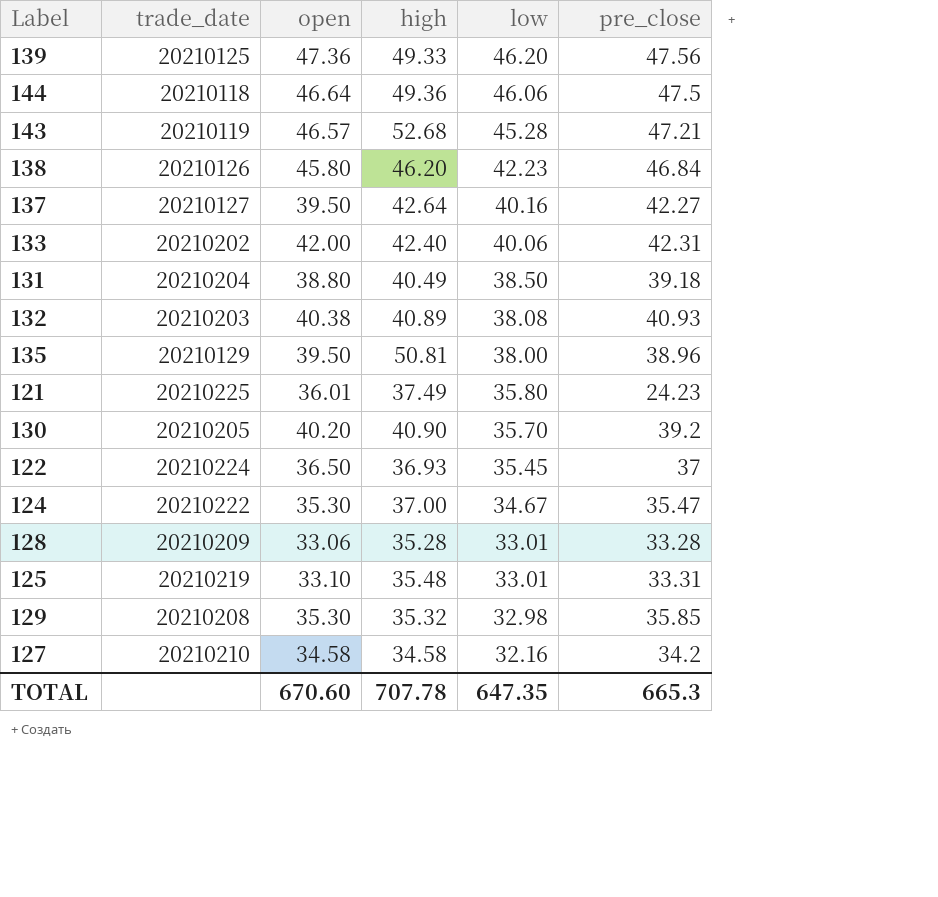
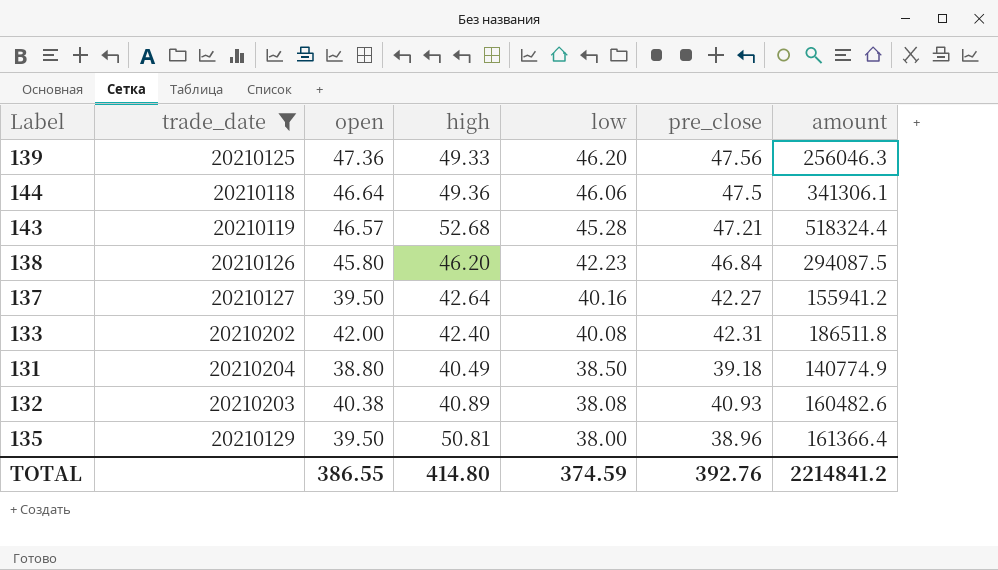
filter: none -> trade_date <= 20210204
column amount | position: none -> 7
133 | low: 40.06 -> 40.08
TOTAL | open: 670.60 -> 386.55
TOTAL | high: 707.78 -> 414.80
TOTAL | low: 647.35 -> 374.59
TOTAL | pre_close: 665.3 -> 392.76

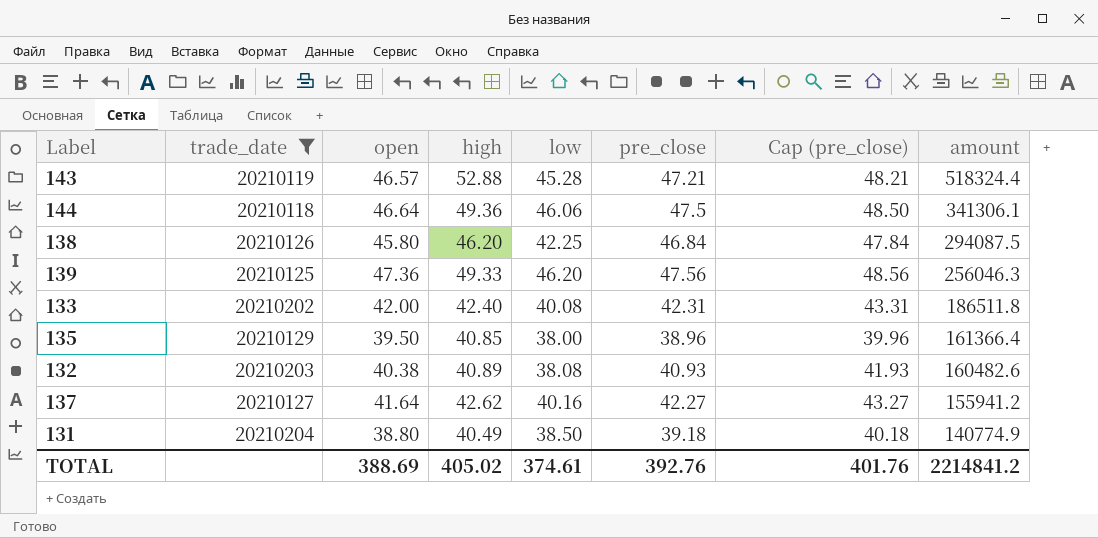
row order: low descending -> amount descending
column Cap (pre_close) | formula: none -> [pre_close] + 1
143 | high: 52.68 -> 52.88
138 | low: 42.23 -> 42.25
135 | high: 50.81 -> 40.85
137 | open: 39.50 -> 41.64
137 | high: 42.64 -> 42.62
TOTAL | open: 386.55 -> 388.69
TOTAL | high: 414.80 -> 405.02
TOTAL | low: 374.59 -> 374.61

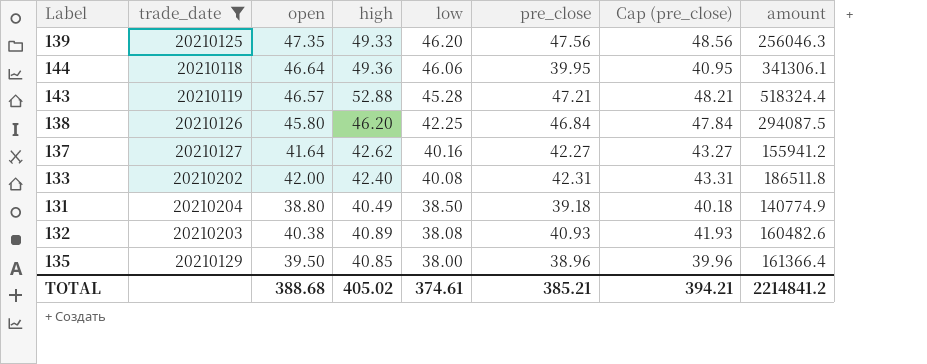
row order: amount descending -> low descending
139 | open: 47.36 -> 47.35
144 | pre_close: 47.5 -> 39.95
144 | Cap (pre_close): 48.50 -> 40.95
TOTAL | open: 388.69 -> 388.68
TOTAL | pre_close: 392.76 -> 385.21
TOTAL | Cap (pre_close): 401.76 -> 394.21

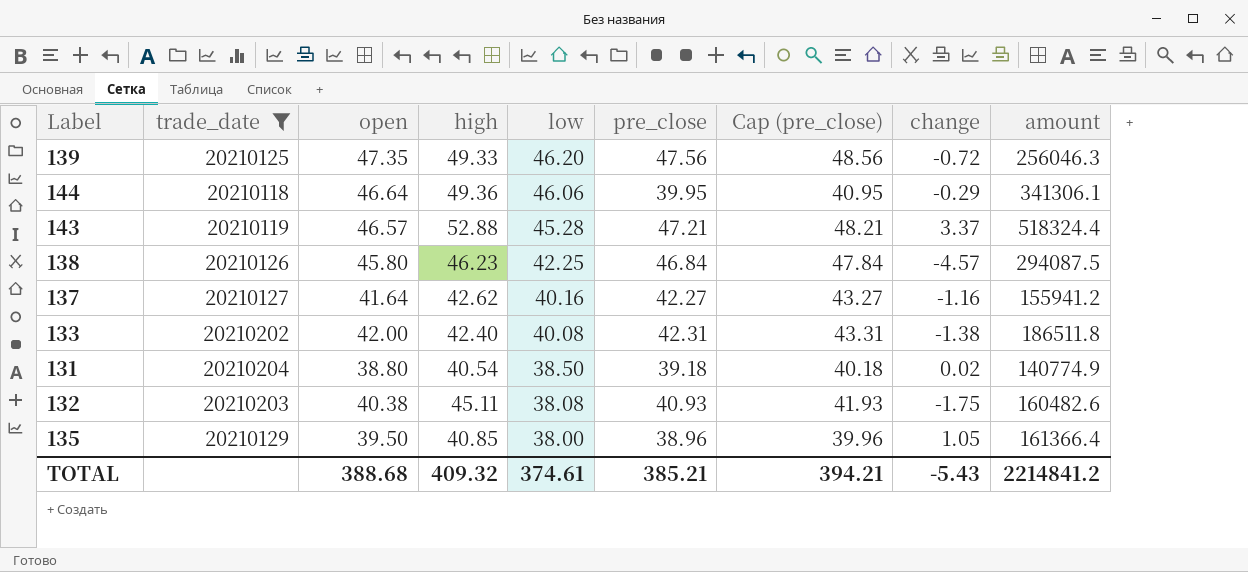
column change | position: none -> 8
138 | high: 46.20 -> 46.23
131 | high: 40.49 -> 40.54
132 | high: 40.89 -> 45.11
TOTAL | high: 405.02 -> 409.32

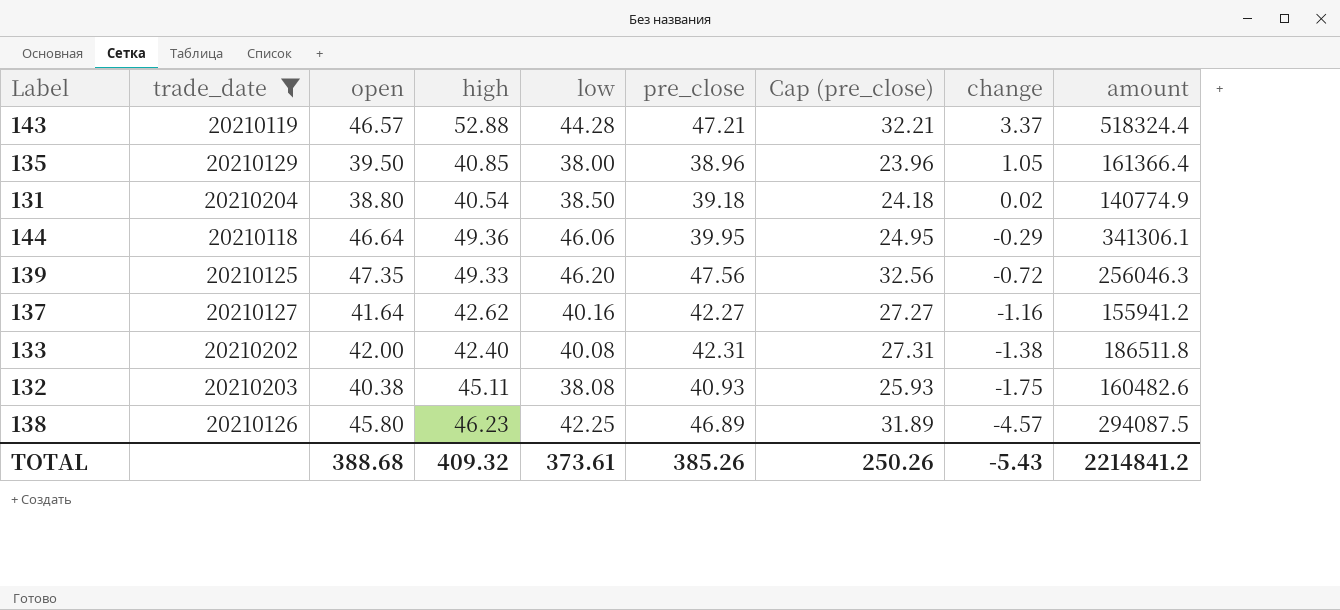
row order: low descending -> change descending
column Cap (pre_close) | formula: [pre_close] + 1 -> [pre_close] - 15
143 | low: 45.28 -> 44.28
138 | pre_close: 46.84 -> 46.89
TOTAL | low: 374.61 -> 373.61
TOTAL | pre_close: 385.21 -> 385.26
TOTAL | Cap (pre_close): 394.21 -> 250.26

